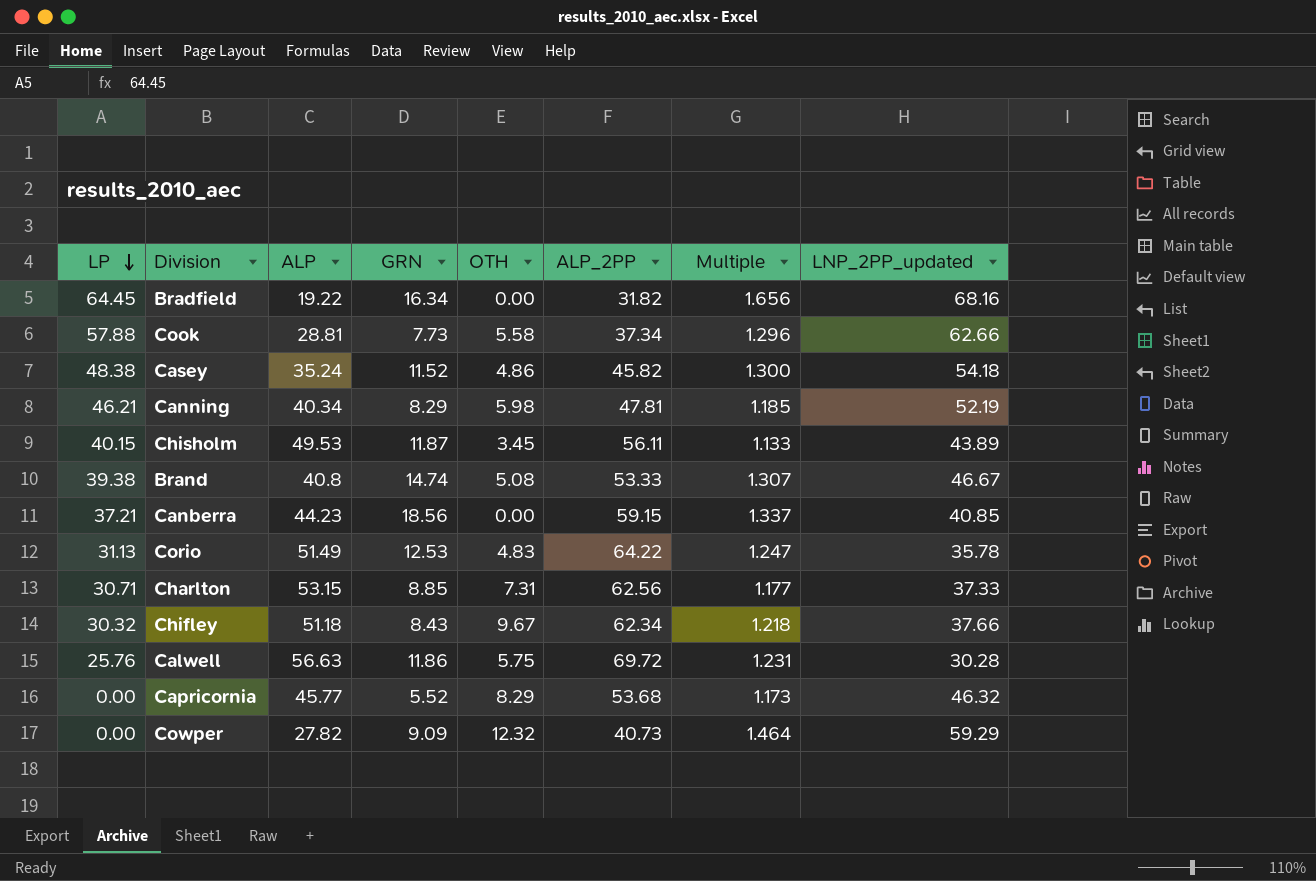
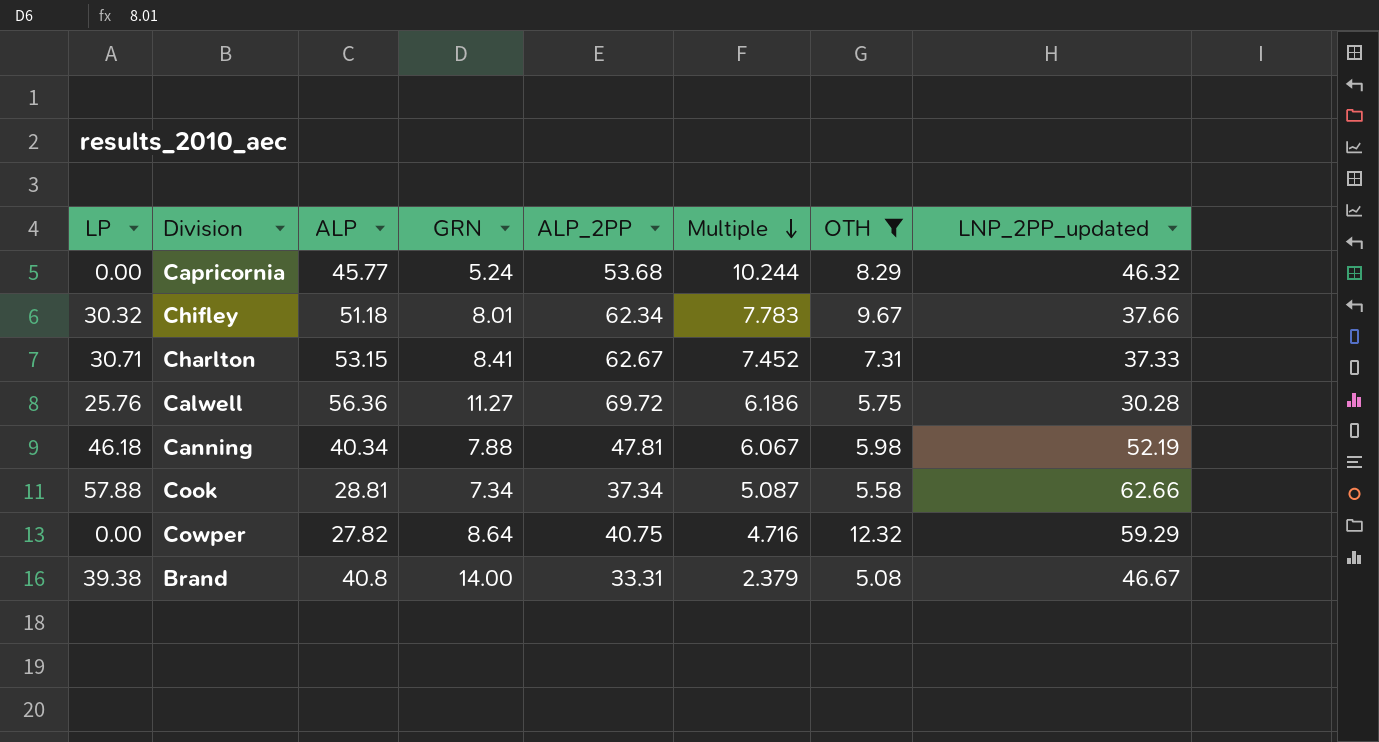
filter: none -> OTH >= 5.08
row order: LP descending -> Multiple descending
column Multiple | formula: [ALP_2PP] / [ALP] -> [ALP_2PP] / [GRN]
column OTH | position: 5 -> 7
Capricornia | GRN: 5.52 -> 5.24
Chifley | GRN: 8.43 -> 8.01
Charlton | GRN: 8.85 -> 8.41
Charlton | ALP_2PP: 62.56 -> 62.67
Calwell | ALP: 56.63 -> 56.36
Calwell | GRN: 11.86 -> 11.27
Canning | LP: 46.21 -> 46.18
Canning | GRN: 8.29 -> 7.88
Cook | GRN: 7.73 -> 7.34
Cowper | GRN: 9.09 -> 8.64
Cowper | ALP_2PP: 40.73 -> 40.75
Brand | GRN: 14.74 -> 14.00
Brand | ALP_2PP: 53.33 -> 33.31

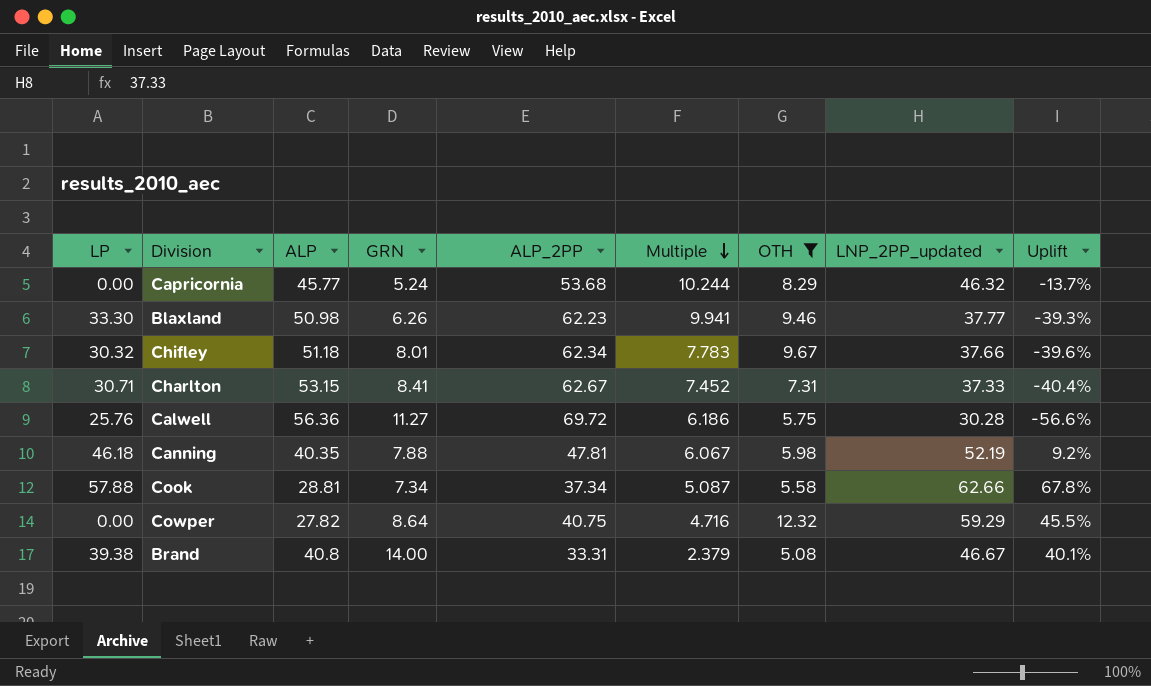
column Uplift | formula: none -> ([LNP_2PP_updated] - [ALP_2PP]) / [ALP_2PP]
row Blaxland: none -> 33.30 | 50.98 | 6.26 | 62.23 | 9.941 | 9.46 | 37.77 | -39.3%
Canning | ALP: 40.34 -> 40.35

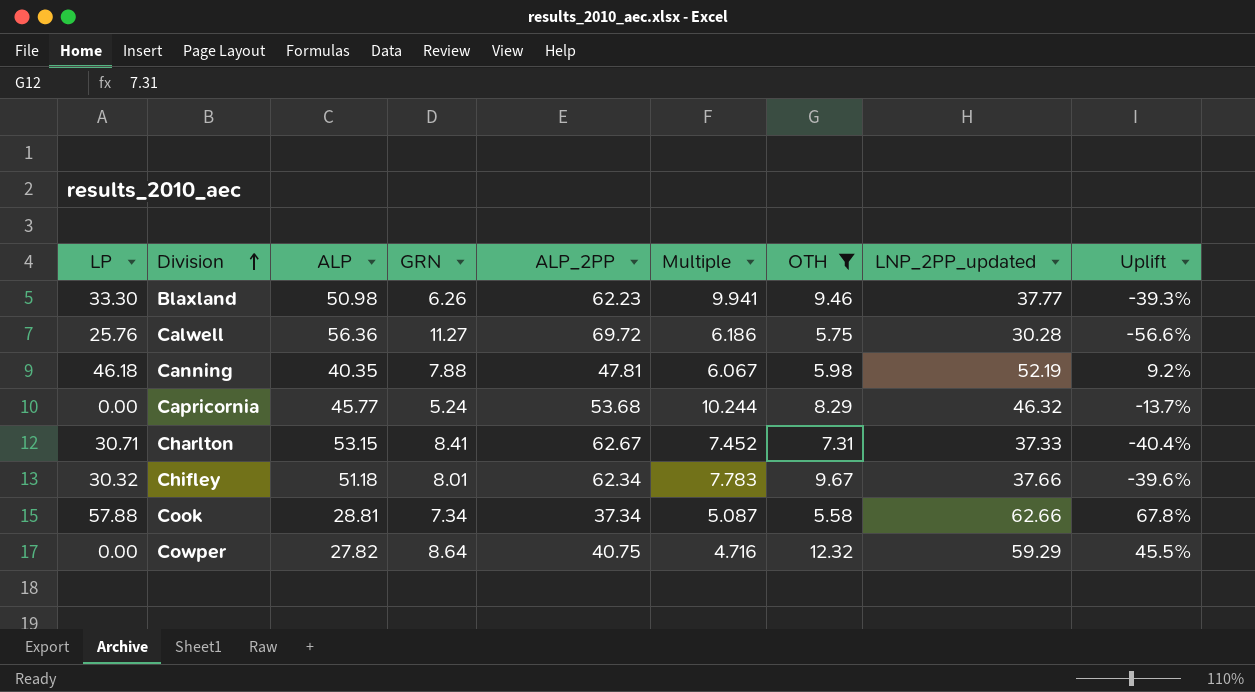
row order: Multiple descending -> Division ascending
row Brand: 39.38 | 40.8 | 14.00 | 33.31 | 2.379 | 5.08 | 46.67 | 40.1% -> none

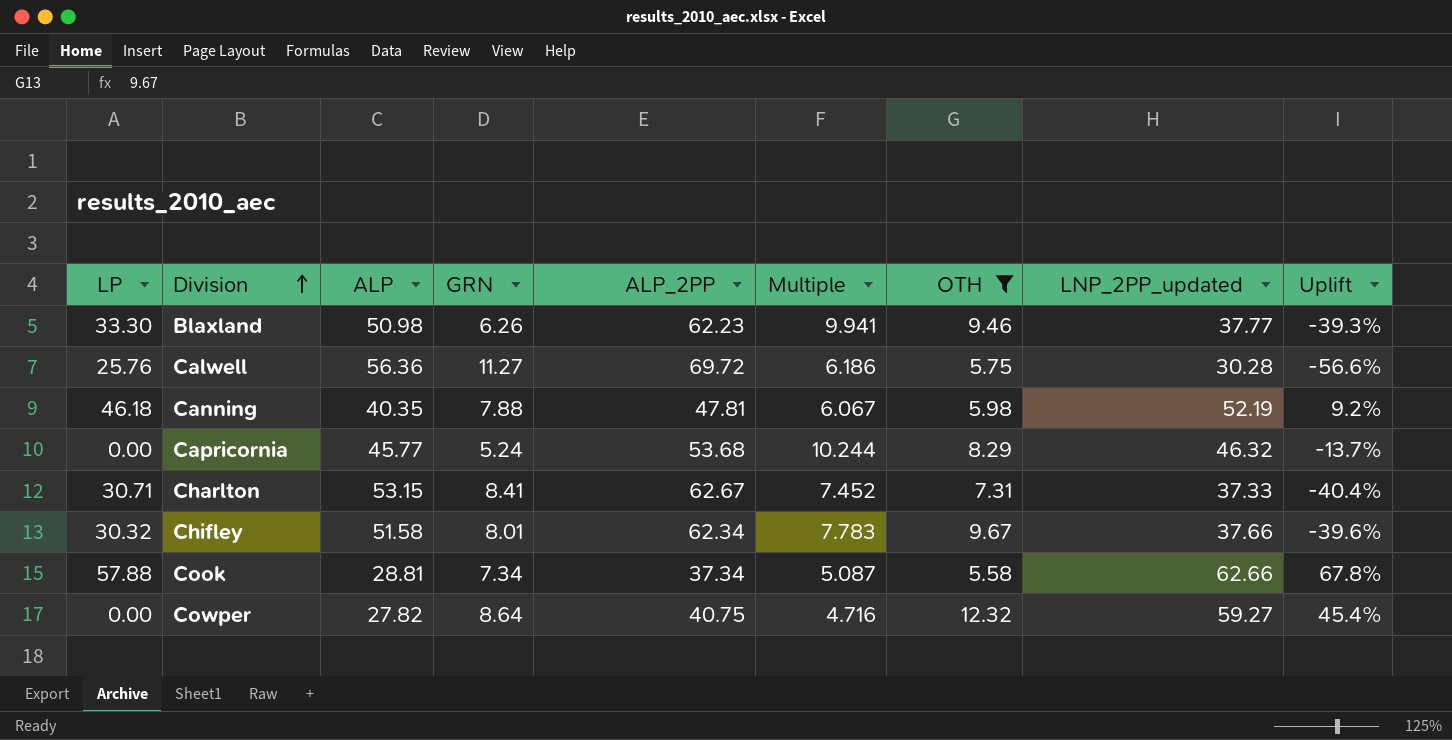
Chifley | ALP: 51.18 -> 51.58
Cowper | LNP_2PP_updated: 59.29 -> 59.27
Cowper | Uplift: 45.5% -> 45.4%

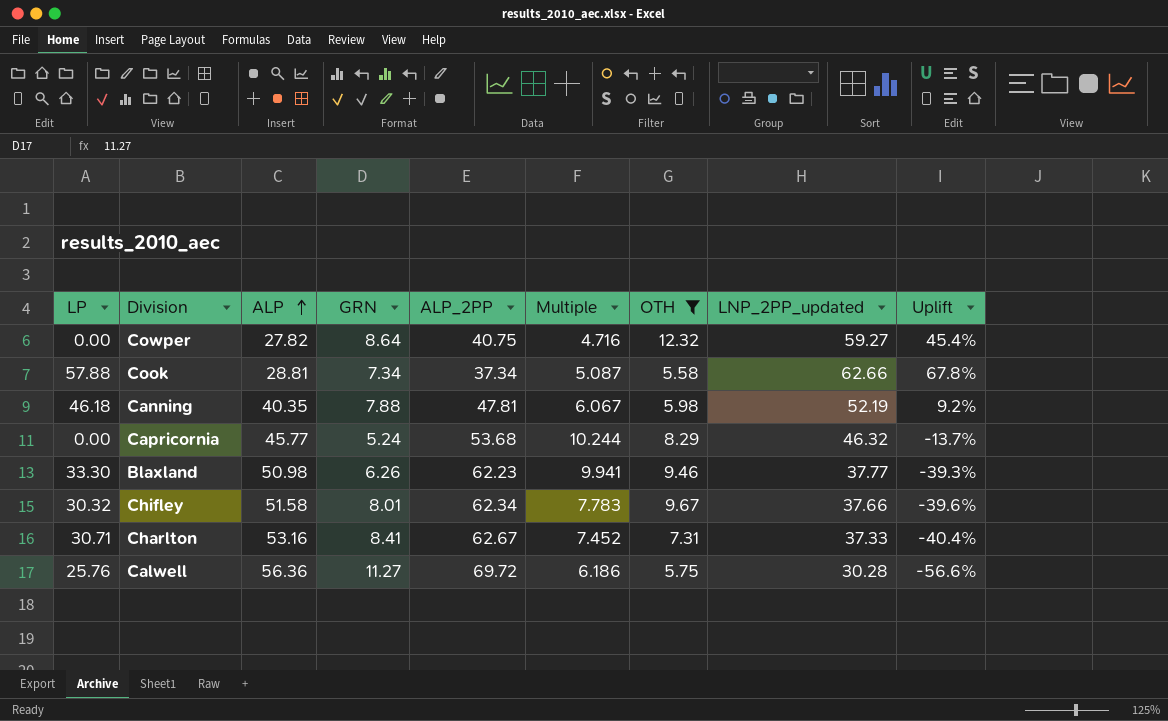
row order: Division ascending -> ALP ascending
Charlton | ALP: 53.15 -> 53.16

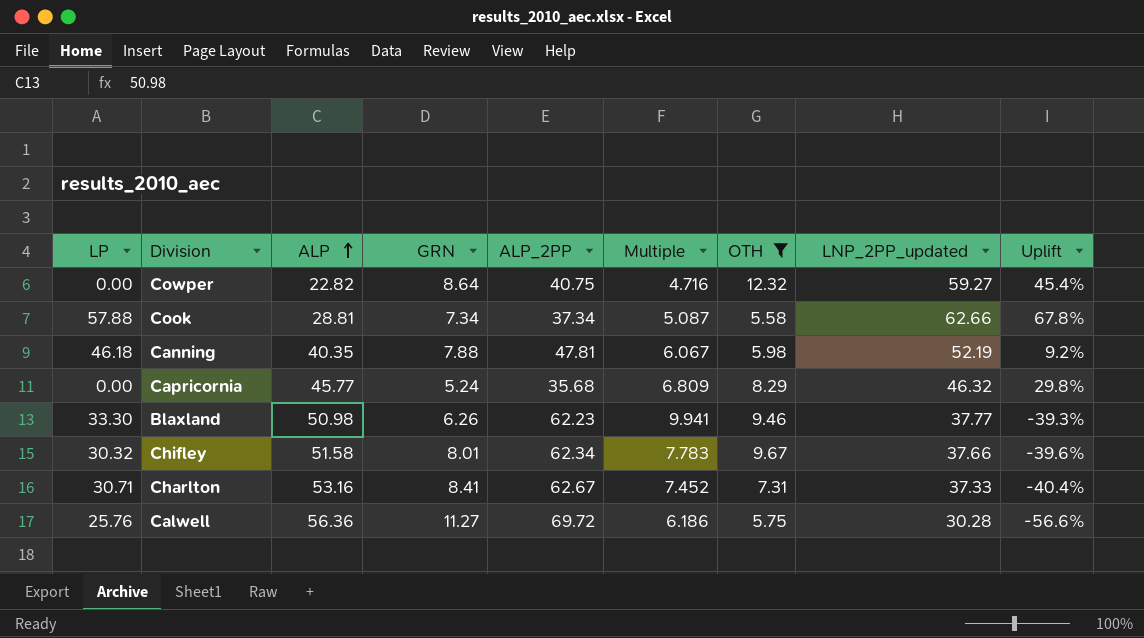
Cowper | ALP: 27.82 -> 22.82
Capricornia | ALP_2PP: 53.68 -> 35.68
Capricornia | Multiple: 10.244 -> 6.809
Capricornia | Uplift: -13.7% -> 29.8%

